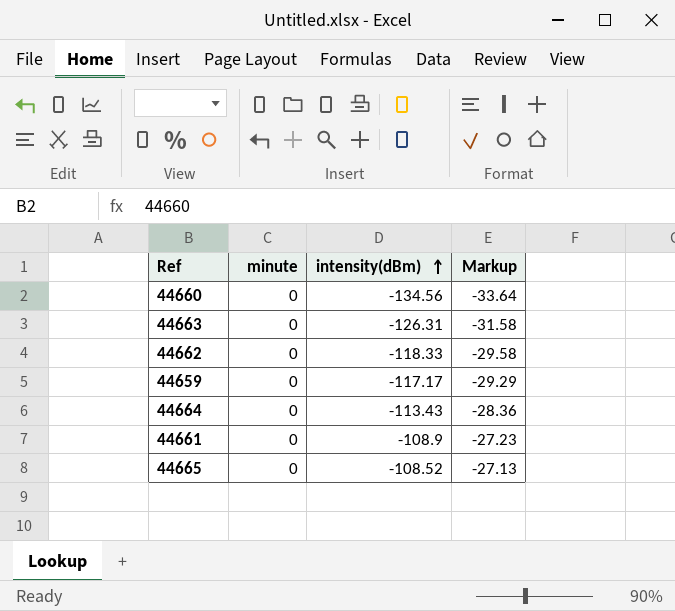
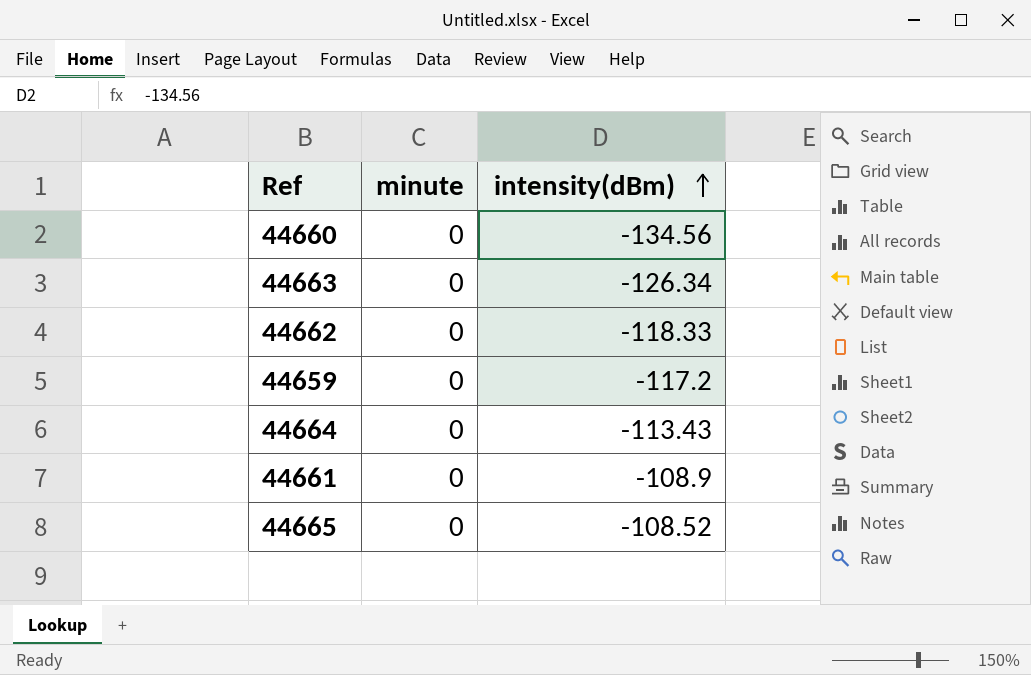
column Markup | formula: [intensity(dBm)] * 0.25 -> none
44663 | intensity(dBm): -126.31 -> -126.34
44659 | intensity(dBm): -117.17 -> -117.2

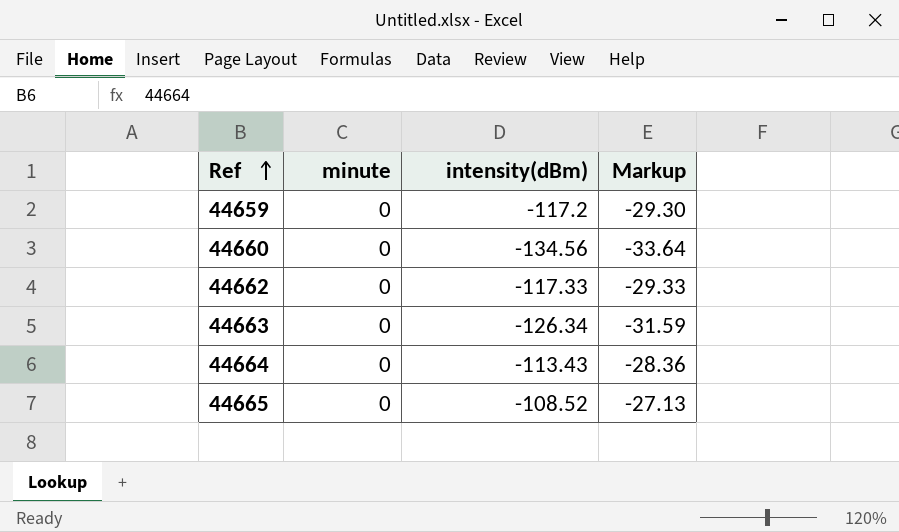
row order: intensity(dBm) ascending -> Ref ascending
column Markup | formula: none -> [intensity(dBm)] * 0.25
row 44661: 0 | -108.9 -> none
44662 | intensity(dBm): -118.33 -> -117.33

